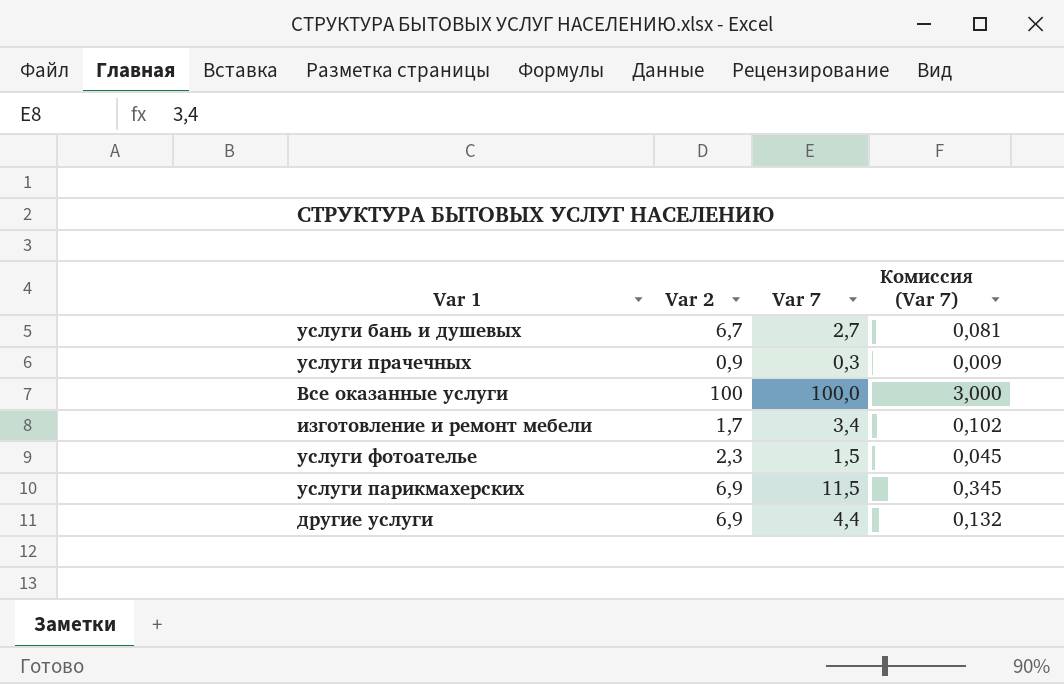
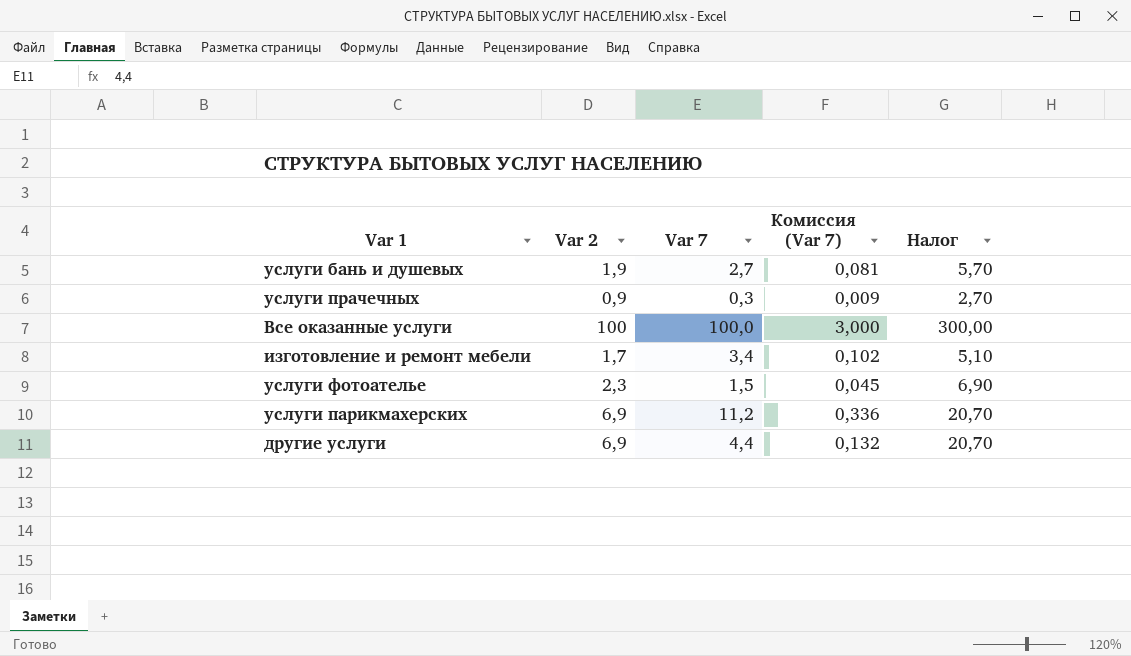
column Налог | formula: none -> [Var 2] * 3
услуги бань и душевых | Var 2: 6,7 -> 1,9
услуги парикмахерских | Var 7: 11,5 -> 11,2
услуги парикмахерских | Комиссия (Var 7): 0,345 -> 0,336

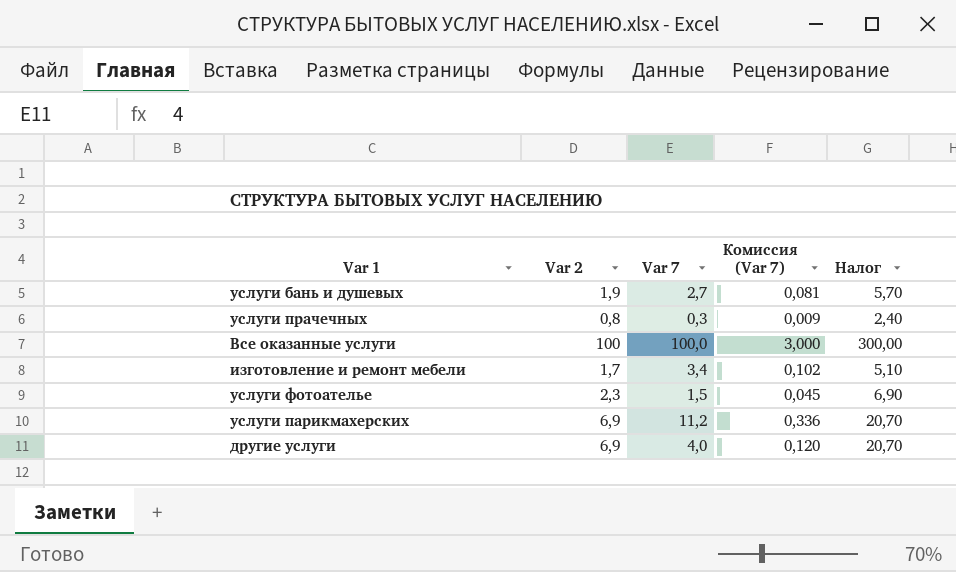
услуги прачечных | Var 2: 0,9 -> 0,8
услуги прачечных | Налог: 2,70 -> 2,40
другие услуги | Var 7: 4,4 -> 4,0
другие услуги | Комиссия (Var 7): 0,132 -> 0,120

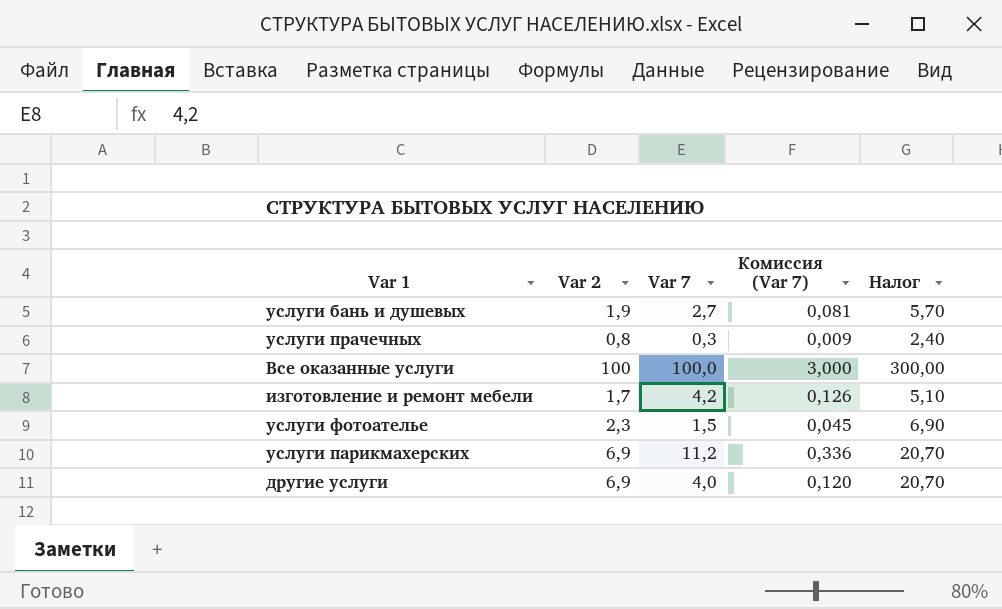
изготовление и ремонт мебели | Var 7: 3,4 -> 4,2
изготовление и ремонт мебели | Комиссия (Var 7): 0,102 -> 0,126

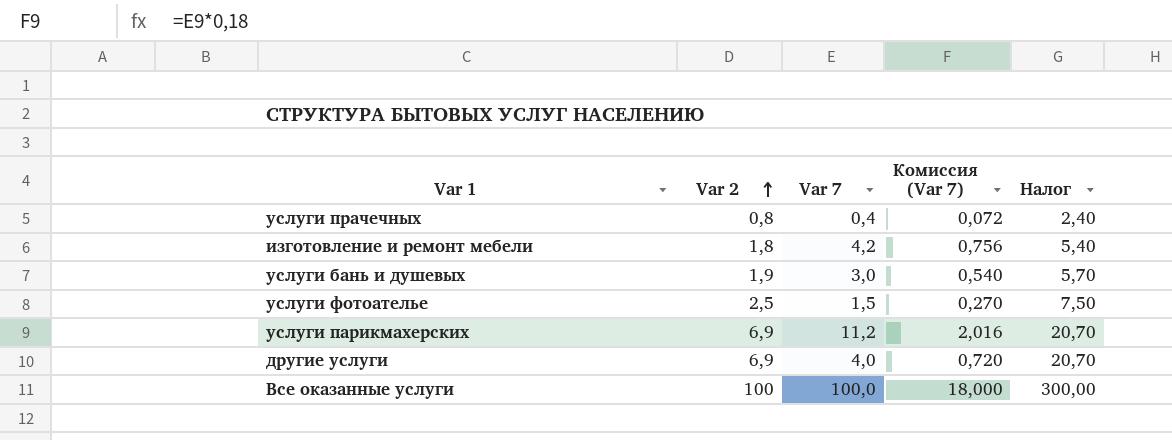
row order: none -> Var 2 ascending
column Комиссия (Var 7) | formula: [Var 7] * 0,03 -> [Var 7] * 0,18
услуги прачечных | Var 7: 0,3 -> 0,4
изготовление и ремонт мебели | Var 2: 1,7 -> 1,8
изготовление и ремонт мебели | Налог: 5,10 -> 5,40
услуги бань и душевых | Var 7: 2,7 -> 3,0
услуги фотоателье | Var 2: 2,3 -> 2,5
услуги фотоателье | Налог: 6,90 -> 7,50

